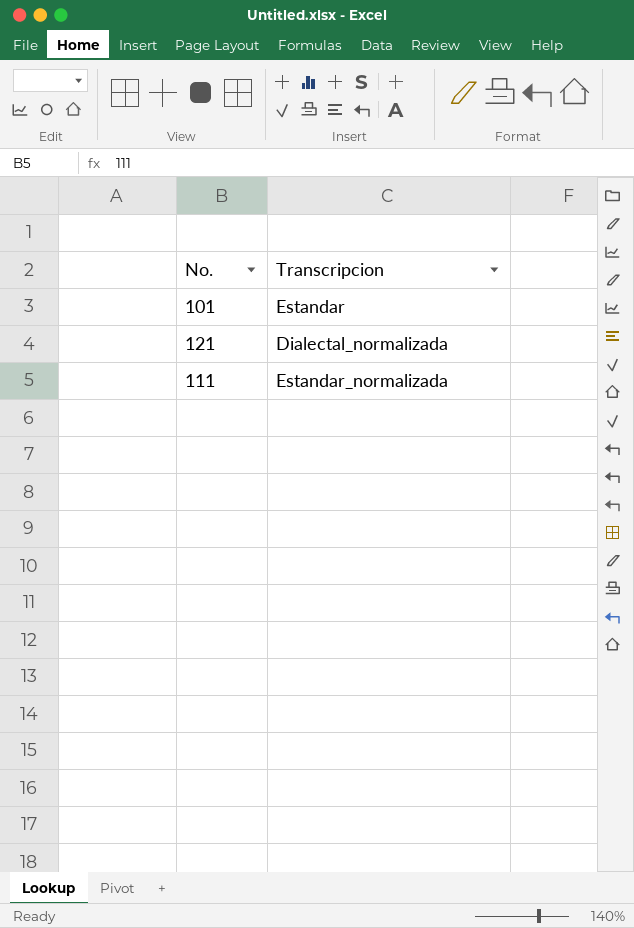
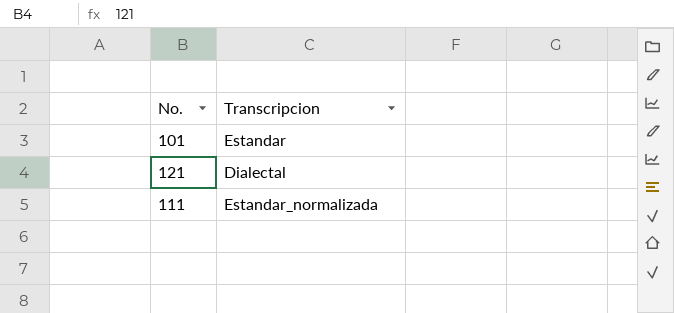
121 | Transcripcion: Dialectal_normalizada -> Dialectal

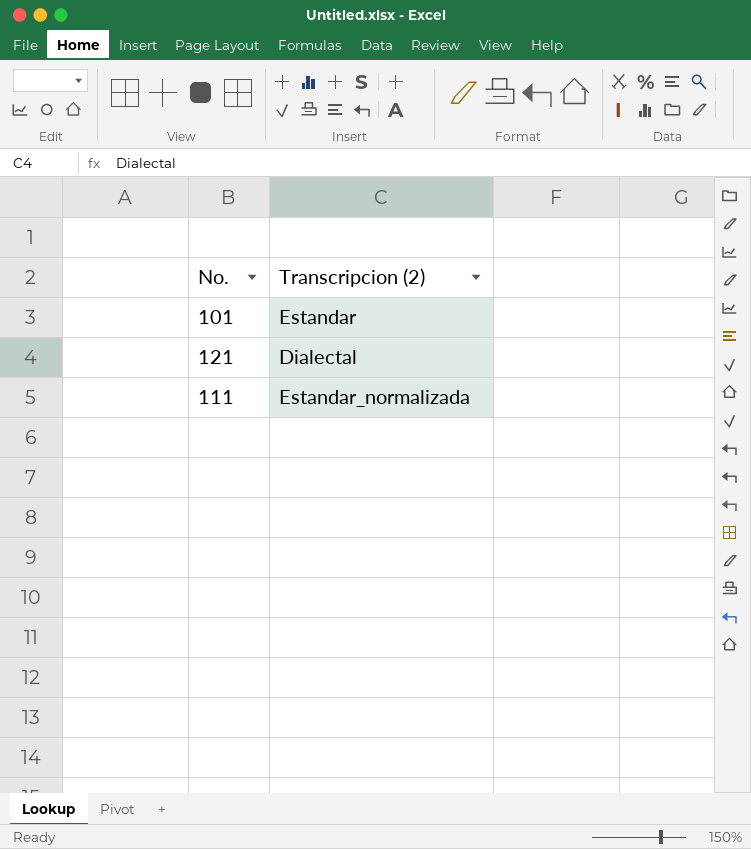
column name: Transcripcion -> Transcripcion (2)

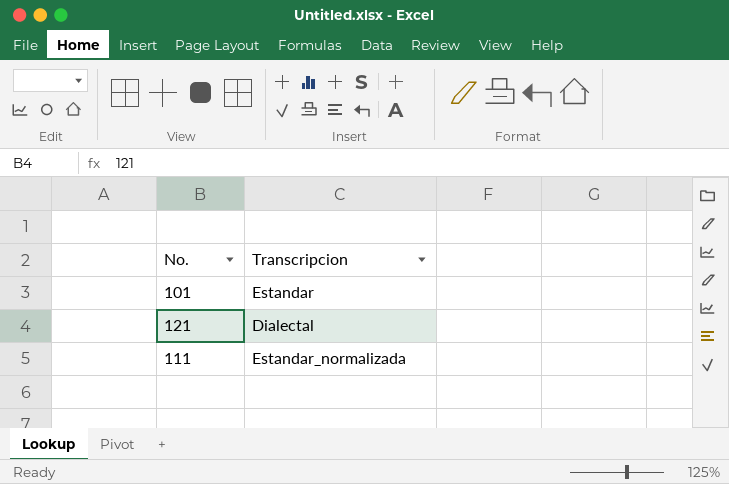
column name: Transcripcion (2) -> Transcripcion

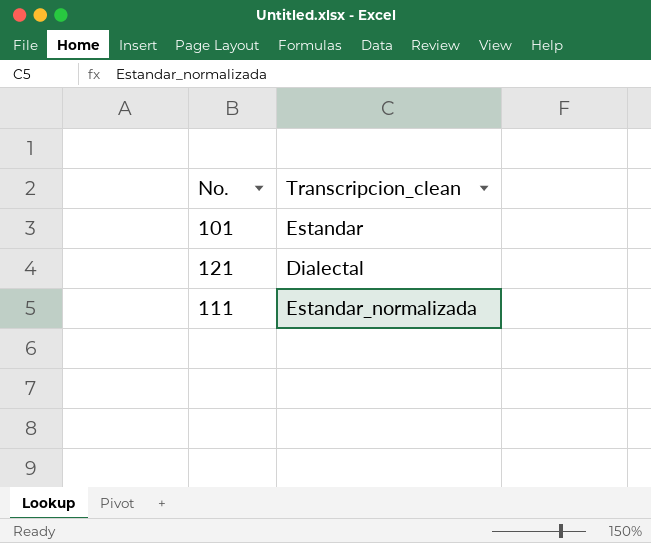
column name: Transcripcion -> Transcripcion_clean

